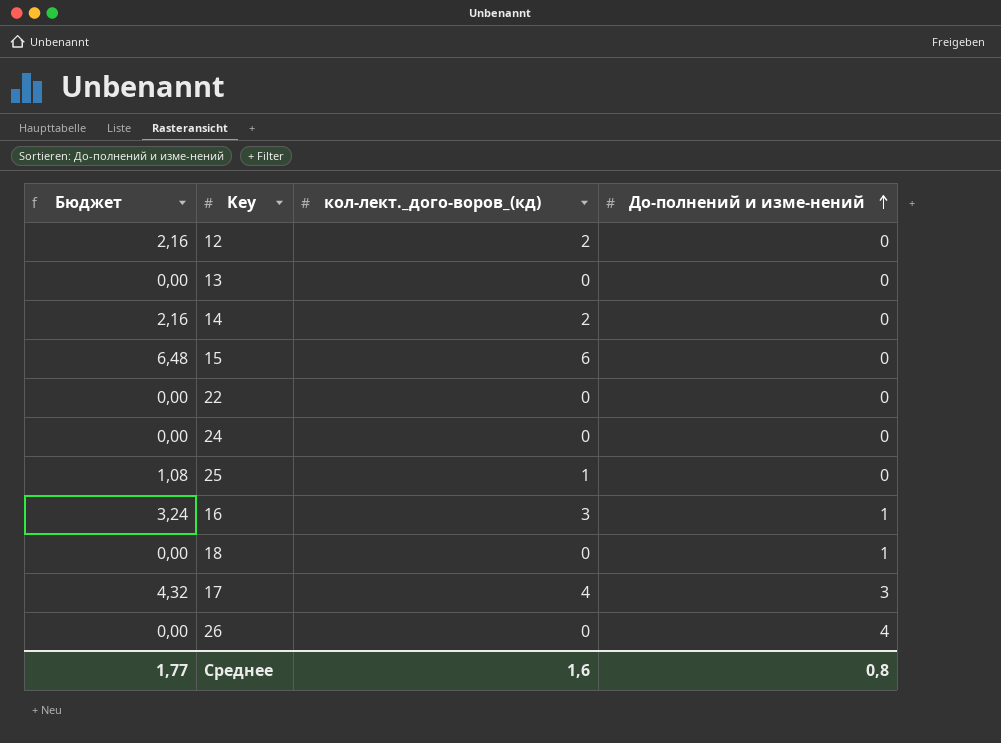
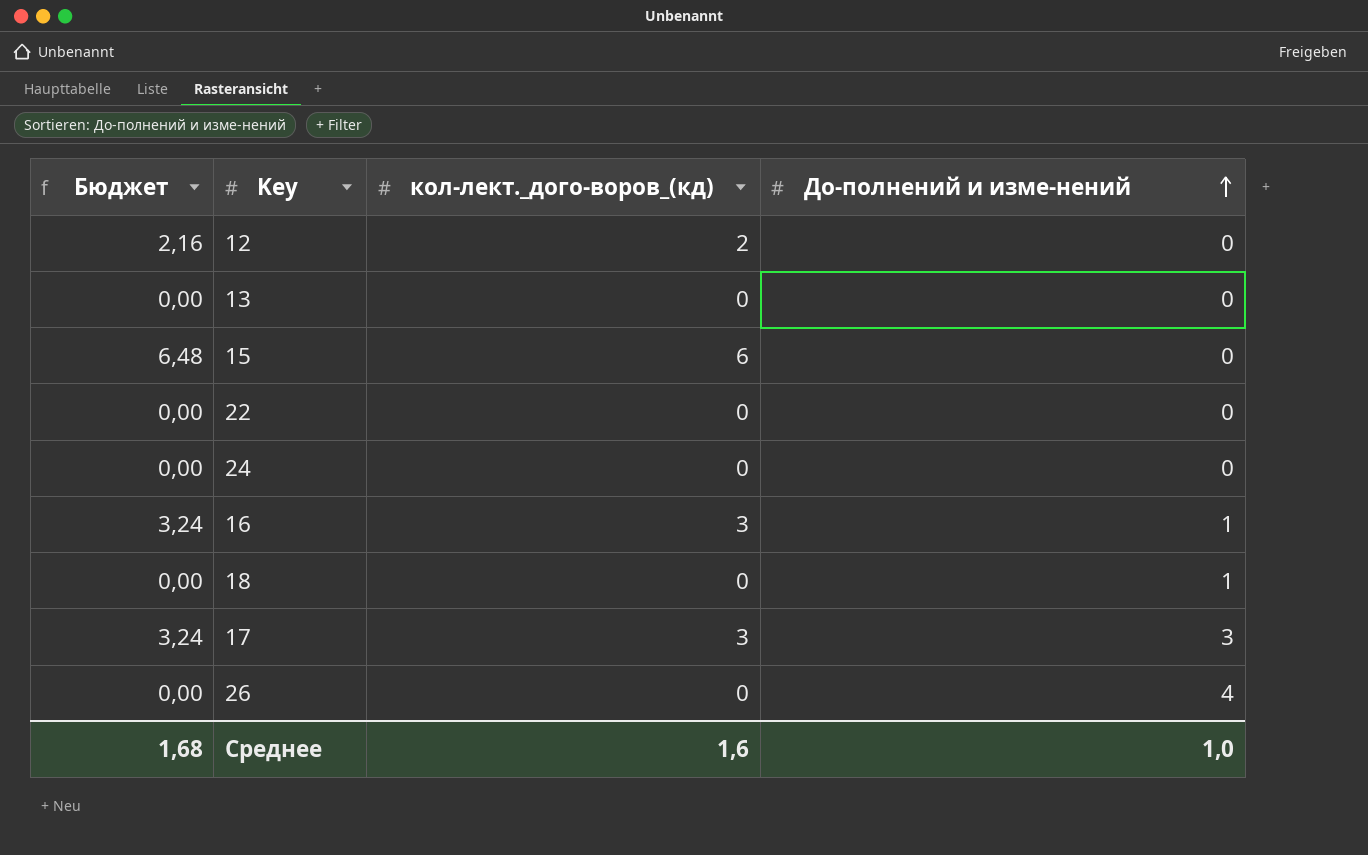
row 14: 2,16 | 2 | 0 -> none
row 25: 1,08 | 1 | 0 -> none
17 | Бюджет: 4,32 -> 3,24
17 | кол-лект._дого-воров_(кд): 4 -> 3
Среднее | Бюджет: 1,77 -> 1,68
Среднее | До-полнений и изме-нений: 0,8 -> 1,0

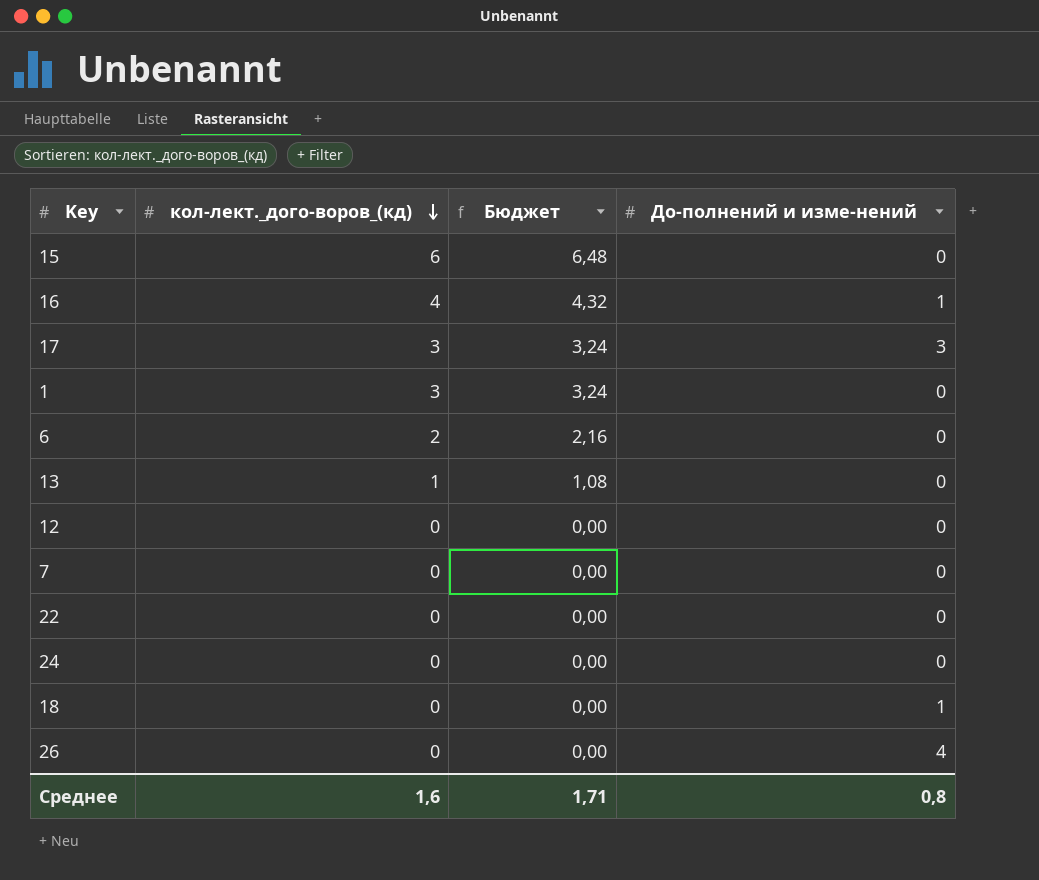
row order: До-полнений и изме-нений ascending -> кол-лект._дого-воров_(кд) descending
column Бюджет | position: 1 -> 3
16 | кол-лект._дого-воров_(кд): 3 -> 4
16 | Бюджет: 3,24 -> 4,32
row 1: none -> 3 | 3,24 | 0
row 6: none -> 2 | 2,16 | 0
13 | кол-лект._дого-воров_(кд): 0 -> 1
13 | Бюджет: 0,00 -> 1,08
12 | кол-лект._дого-воров_(кд): 2 -> 0
12 | Бюджет: 2,16 -> 0,00
row 7: none -> 0 | 0,00 | 0
Среднее | Бюджет: 1,68 -> 1,71
Среднее | До-полнений и изме-нений: 1,0 -> 0,8

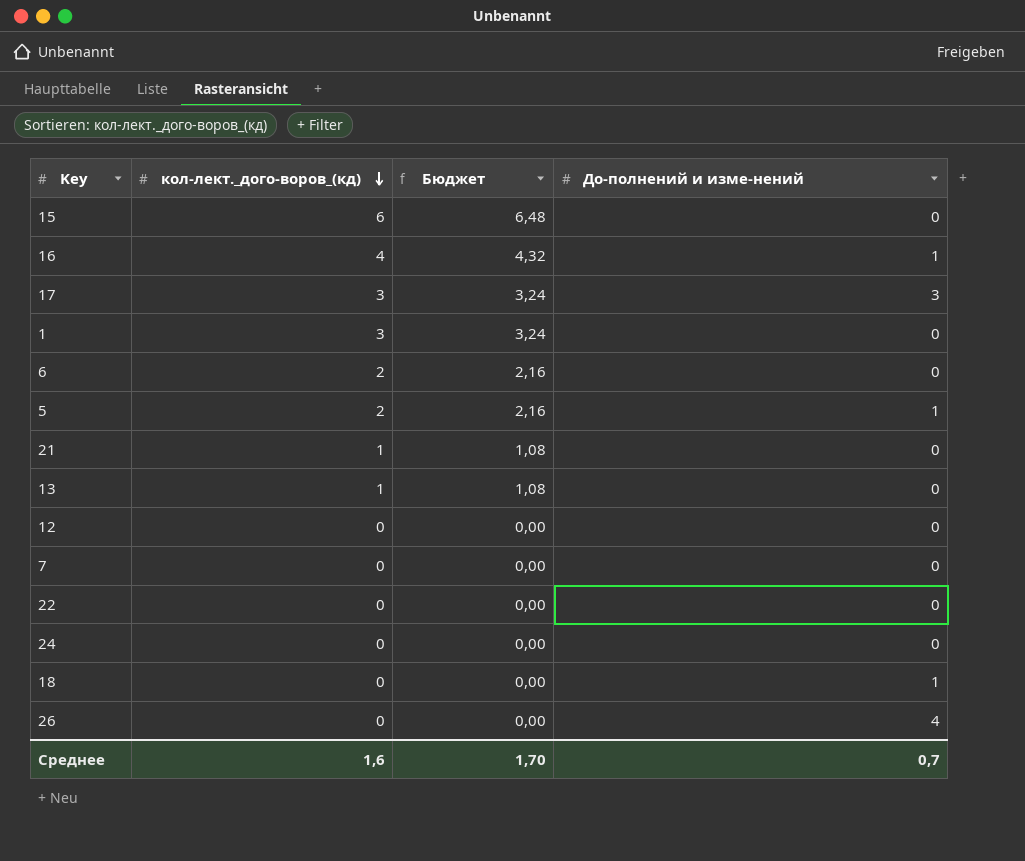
row 5: none -> 2 | 2,16 | 1
row 21: none -> 1 | 1,08 | 0
Среднее | Бюджет: 1,71 -> 1,70
Среднее | До-полнений и изме-нений: 0,8 -> 0,7

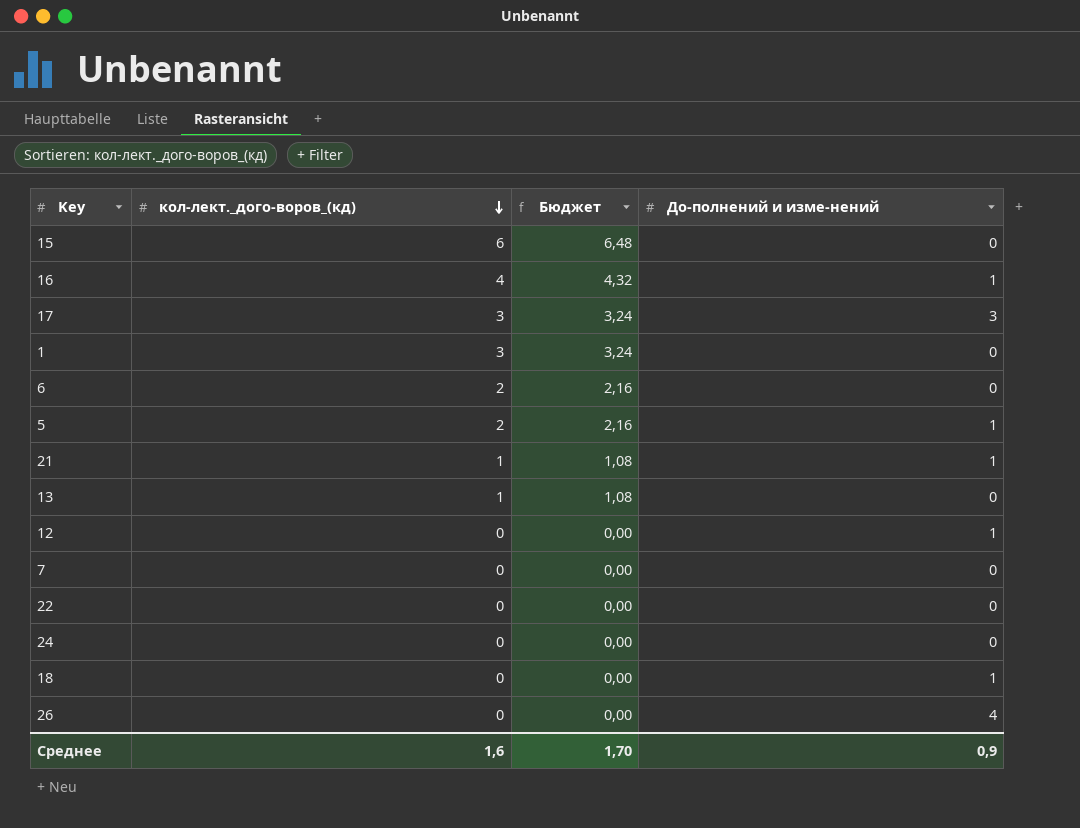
21 | До-полнений и изме-нений: 0 -> 1
12 | До-полнений и изме-нений: 0 -> 1
Среднее | До-полнений и изме-нений: 0,7 -> 0,9

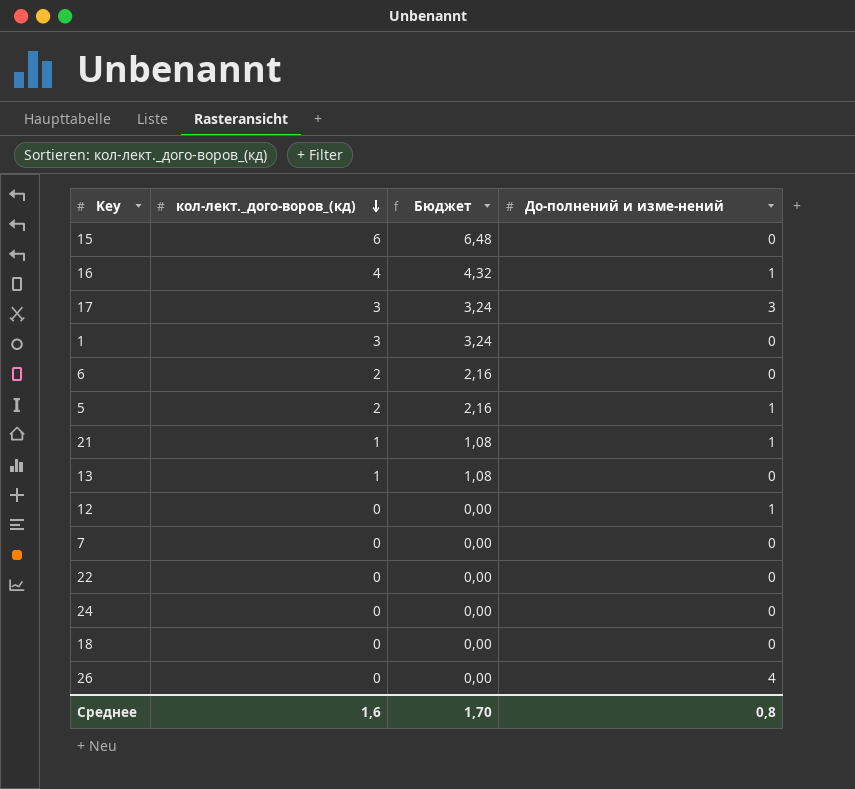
18 | До-полнений и изме-нений: 1 -> 0
Среднее | До-полнений и изме-нений: 0,9 -> 0,8

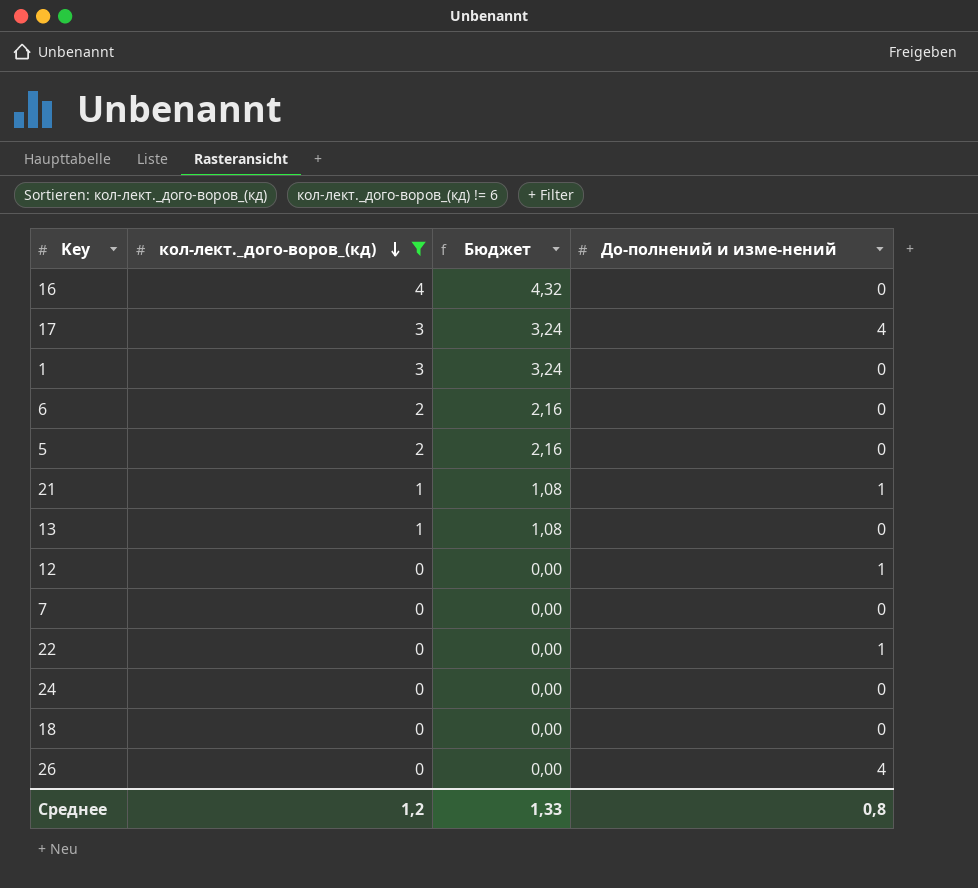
filter: none -> кол-лект._дого-воров_(кд) != 6
16 | До-полнений и изме-нений: 1 -> 0
17 | До-полнений и изме-нений: 3 -> 4
5 | До-полнений и изме-нений: 1 -> 0
22 | До-полнений и изме-нений: 0 -> 1
Среднее | кол-лект._дого-воров_(кд): 1,6 -> 1,2
Среднее | Бюджет: 1,70 -> 1,33

